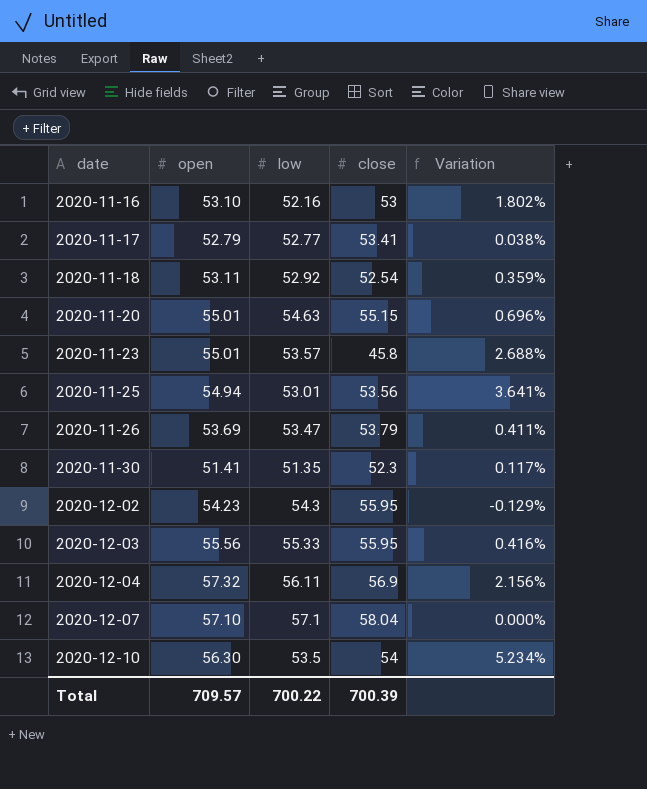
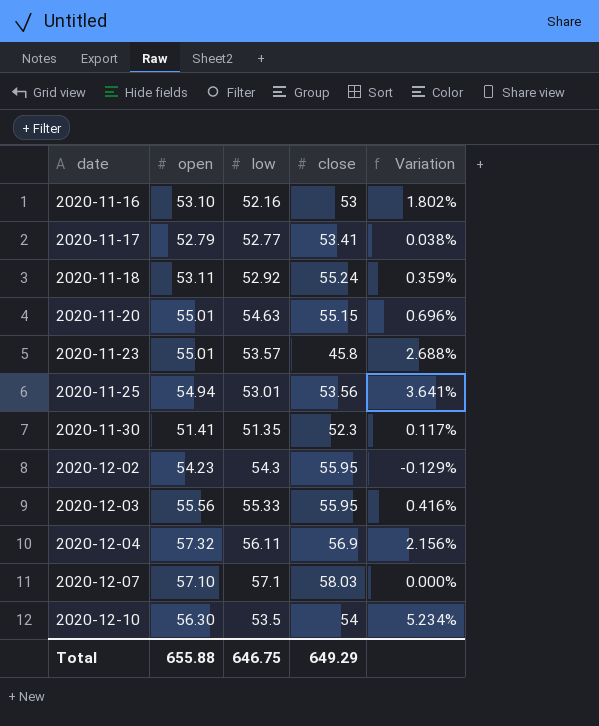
row 2020-11-26: 53.69 | 53.47 | 53.79 | 0.411% -> none
2020-11-18 | close: 52.54 -> 55.24
2020-12-07 | close: 58.04 -> 58.03
Total | open: 709.57 -> 655.88
Total | low: 700.22 -> 646.75
Total | close: 700.39 -> 649.29

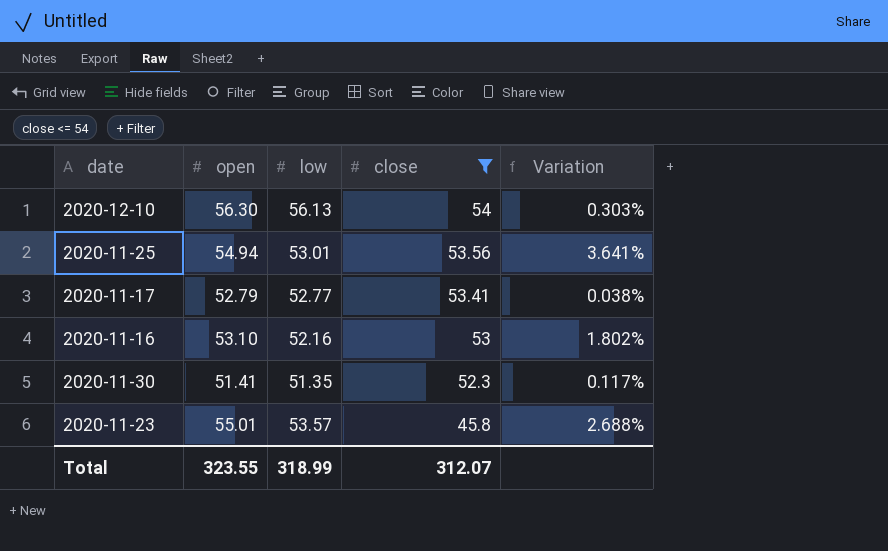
filter: none -> close <= 54
row order: date ascending -> close descending
2020-12-10 | low: 53.5 -> 56.13
2020-12-10 | Variation: 5.234% -> 0.303%
Total | open: 655.88 -> 323.55
Total | low: 646.75 -> 318.99
Total | close: 649.29 -> 312.07

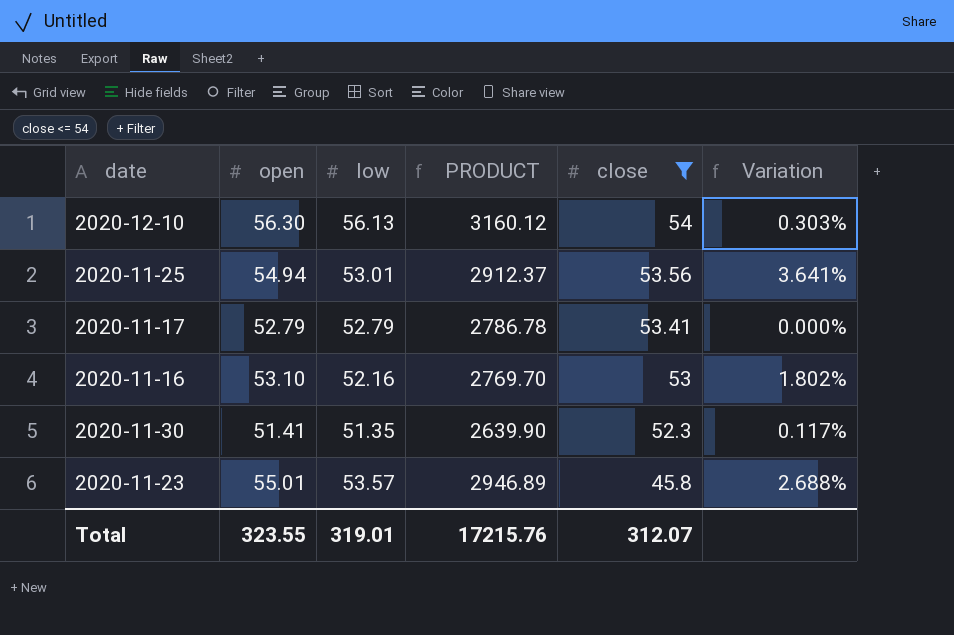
column PRODUCT | formula: none -> [open] * [low]
2020-11-17 | low: 52.77 -> 52.79
2020-11-17 | Variation: 0.038% -> 0.000%
Total | low: 318.99 -> 319.01

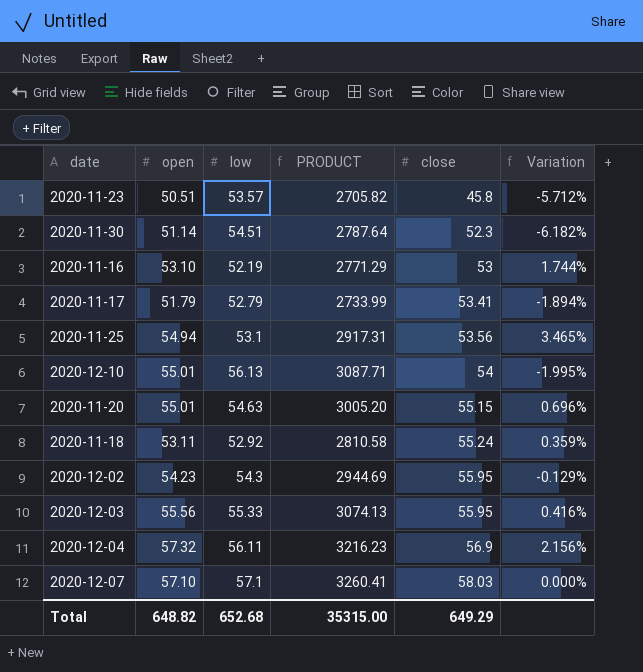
filter: close <= 54 -> none
row order: close descending -> close ascending
2020-11-23 | open: 55.01 -> 50.51
2020-11-23 | PRODUCT: 2946.89 -> 2705.82
2020-11-23 | Variation: 2.688% -> -5.712%
2020-11-30 | open: 51.41 -> 51.14
2020-11-30 | low: 51.35 -> 54.51
2020-11-30 | PRODUCT: 2639.90 -> 2787.64
2020-11-30 | Variation: 0.117% -> -6.182%
2020-11-16 | low: 52.16 -> 52.19
2020-11-16 | PRODUCT: 2769.70 -> 2771.29
2020-11-16 | Variation: 1.802% -> 1.744%
2020-11-17 | open: 52.79 -> 51.79
2020-11-17 | PRODUCT: 2786.78 -> 2733.99
2020-11-17 | Variation: 0.000% -> -1.894%
2020-11-25 | low: 53.01 -> 53.1
2020-11-25 | PRODUCT: 2912.37 -> 2917.31
2020-11-25 | Variation: 3.641% -> 3.465%
2020-12-10 | open: 56.30 -> 55.01
2020-12-10 | PRODUCT: 3160.12 -> 3087.71
2020-12-10 | Variation: 0.303% -> -1.995%
Total | open: 323.55 -> 648.82
Total | low: 319.01 -> 652.68
Total | PRODUCT: 17215.76 -> 35315.00
Total | close: 312.07 -> 649.29

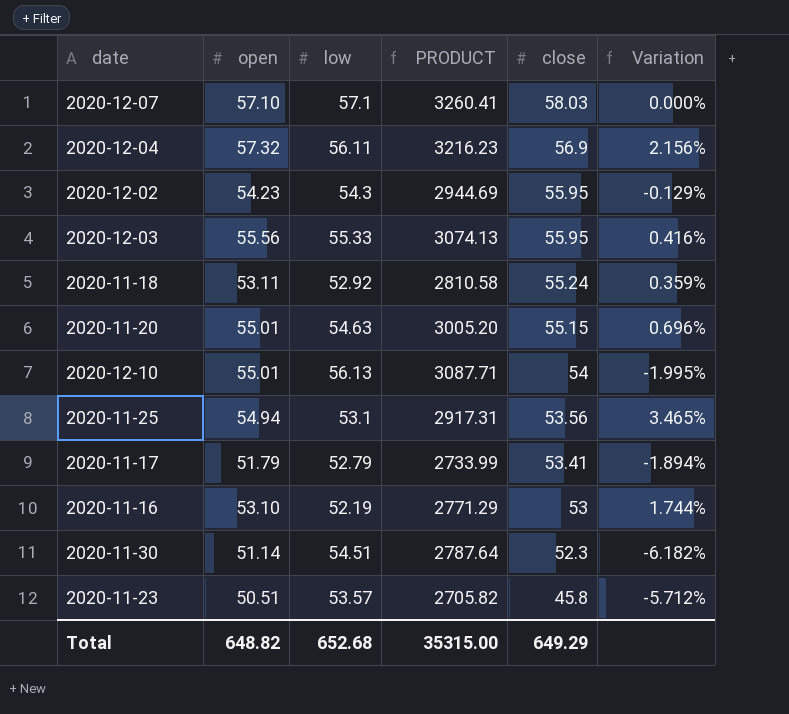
row order: close ascending -> close descending

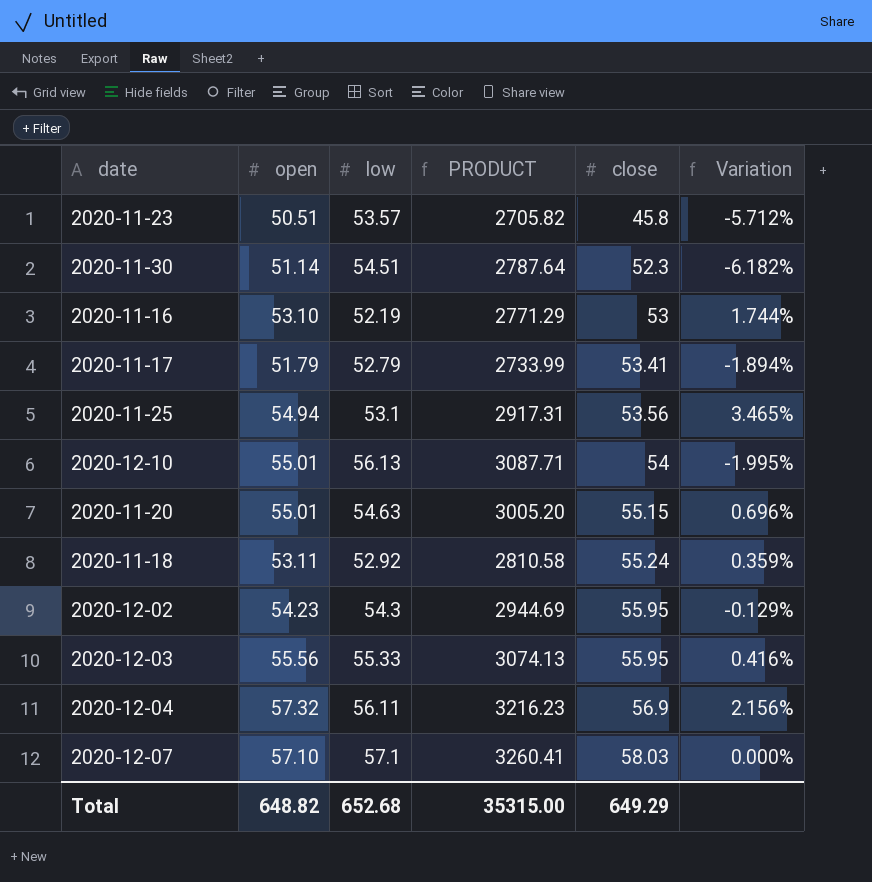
row order: close descending -> close ascending

